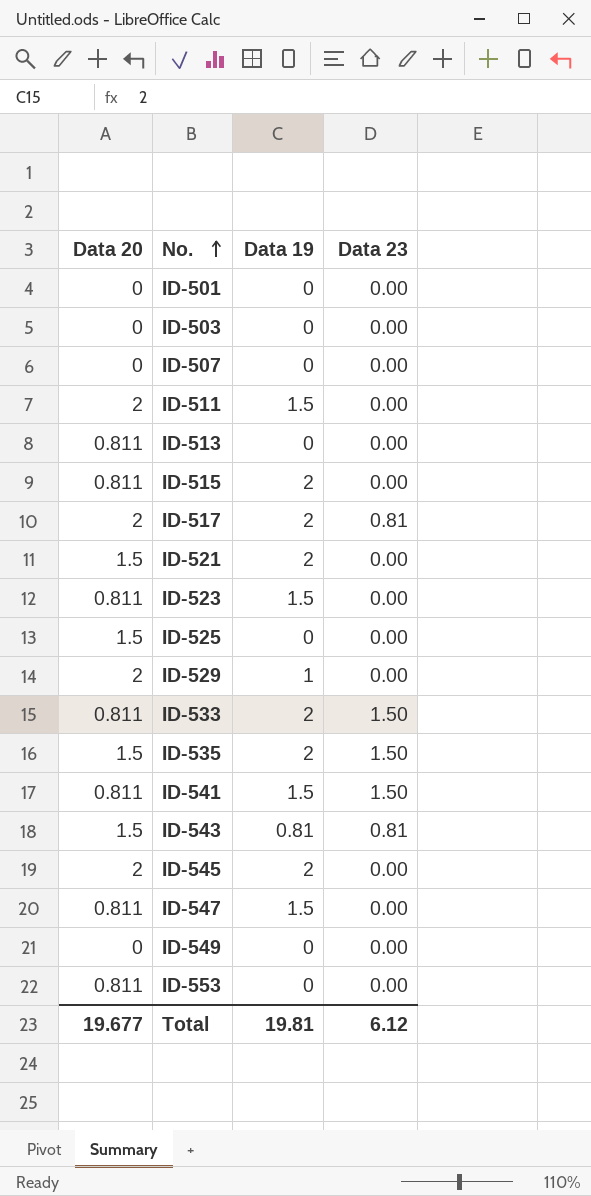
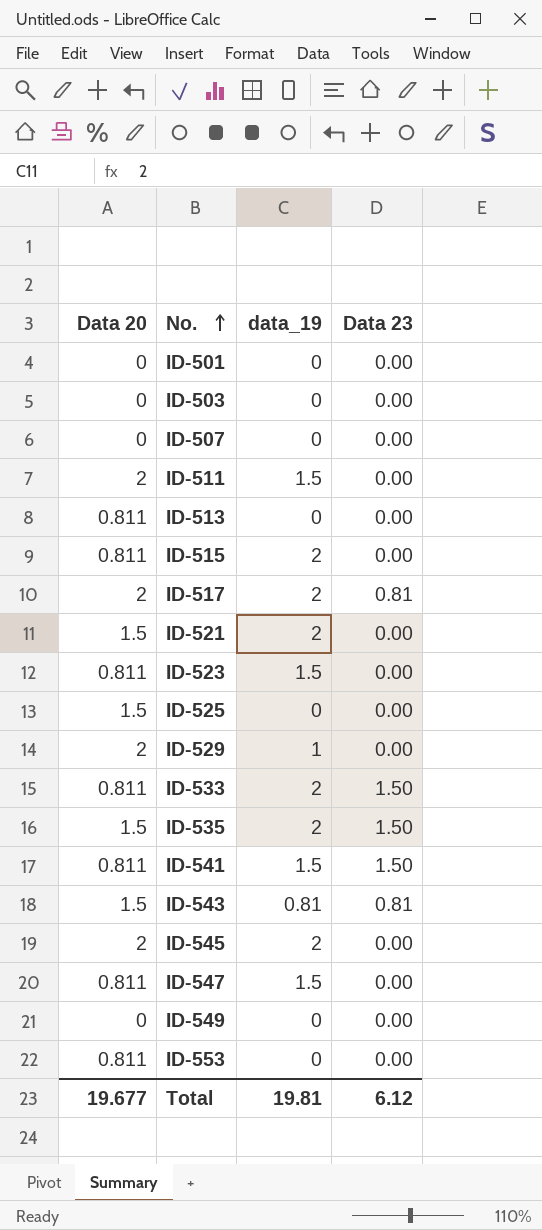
column name: Data 19 -> data_19

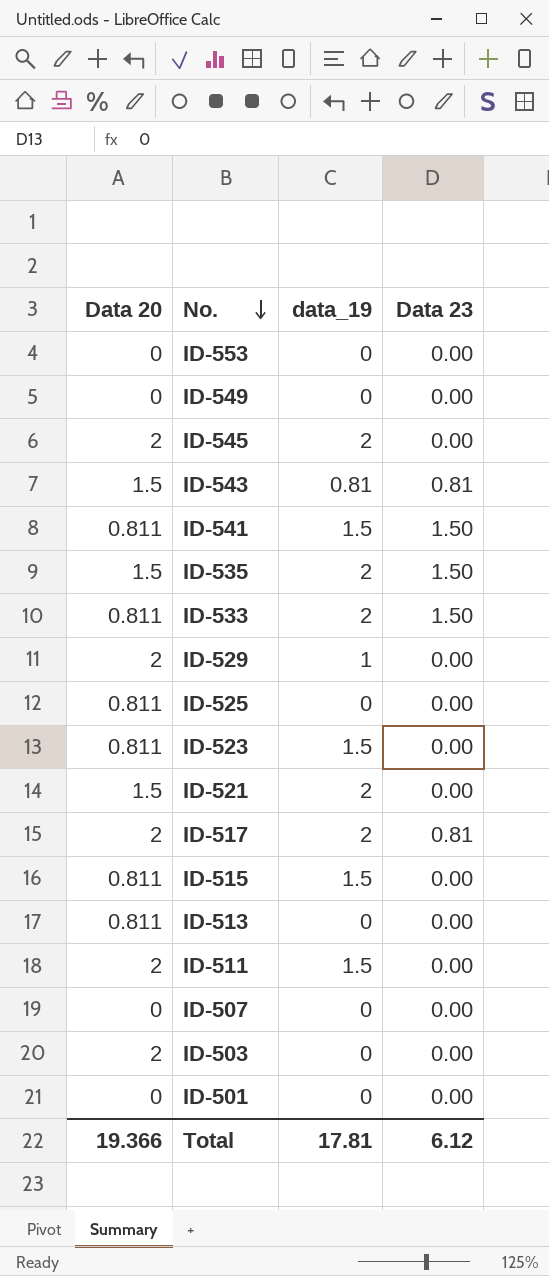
row order: No. ascending -> No. descending
row ID-547: 0.811 | 1.5 | 0.00 -> none
ID-553 | Data 20: 0.811 -> 0
ID-525 | Data 20: 1.5 -> 0.811
ID-515 | data_19: 2 -> 1.5
ID-503 | Data 20: 0 -> 2
Total | Data 20: 19.677 -> 19.366
Total | data_19: 19.81 -> 17.81

